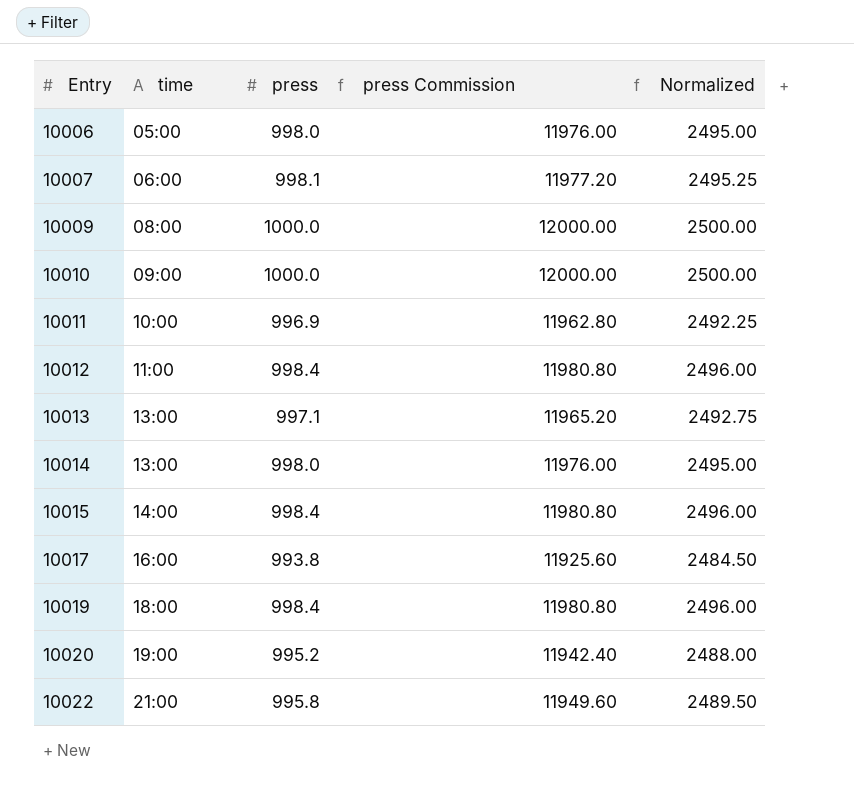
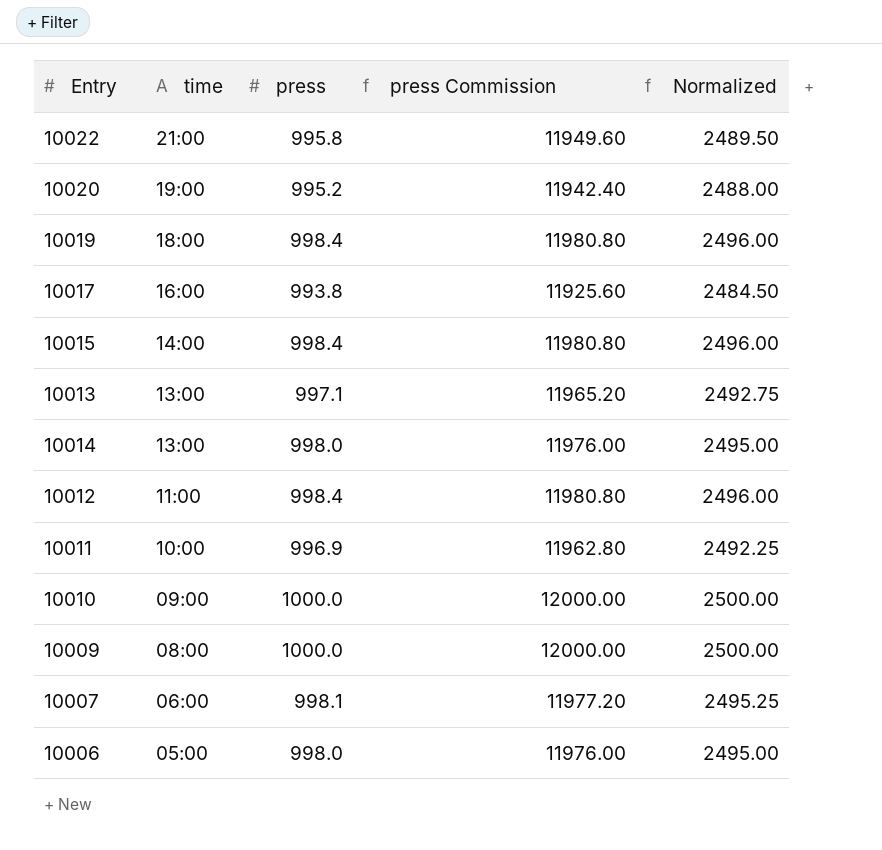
row order: Entry ascending -> time descending

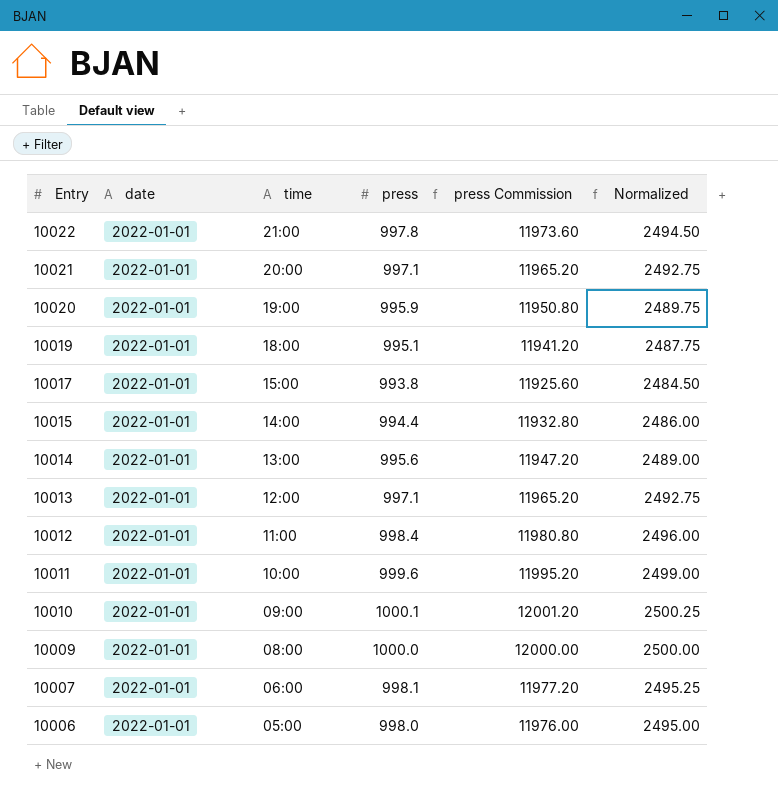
row order: time descending -> Entry descending
column date | position: none -> 2
10022 | press: 995.8 -> 997.8
10022 | press Commission: 11949.60 -> 11973.60
10022 | Normalized: 2489.50 -> 2494.50
row 10021: none -> 2022-01-01 | 20:00 | 997.1 | 11965.20 | 2492.75
10020 | press: 995.2 -> 995.9
10020 | press Commission: 11942.40 -> 11950.80
10020 | Normalized: 2488.00 -> 2489.75
10019 | press: 998.4 -> 995.1
10019 | press Commission: 11980.80 -> 11941.20
10019 | Normalized: 2496.00 -> 2487.75
10017 | time: 16:00 -> 15:00
10015 | press: 998.4 -> 994.4
10015 | press Commission: 11980.80 -> 11932.80
10015 | Normalized: 2496.00 -> 2486.00
10014 | press: 998.0 -> 995.6
10014 | press Commission: 11976.00 -> 11947.20
10014 | Normalized: 2495.00 -> 2489.00
10013 | time: 13:00 -> 12:00
10011 | press: 996.9 -> 999.6
10011 | press Commission: 11962.80 -> 11995.20
10011 | Normalized: 2492.25 -> 2499.00
10010 | press: 1000.0 -> 1000.1
10010 | press Commission: 12000.00 -> 12001.20
10010 | Normalized: 2500.00 -> 2500.25

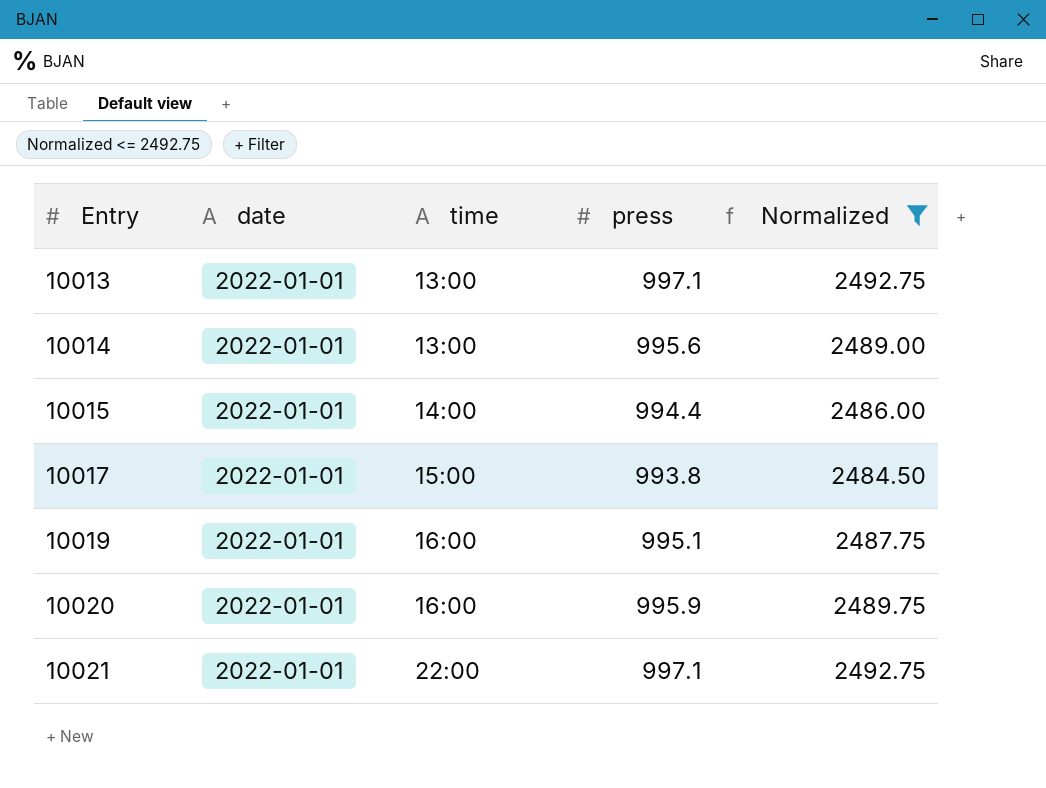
filter: none -> Normalized <= 2492.75
row order: Entry descending -> Entry ascending
column press Commission | formula: [press] * 12 -> none
10013 | time: 12:00 -> 13:00
10019 | time: 18:00 -> 16:00
10020 | time: 19:00 -> 16:00
10021 | time: 20:00 -> 22:00

